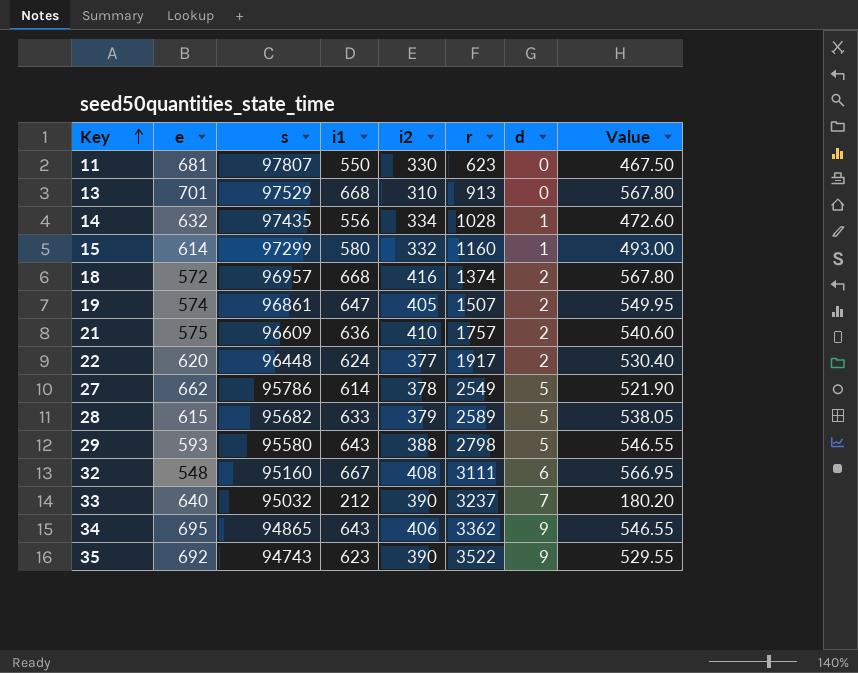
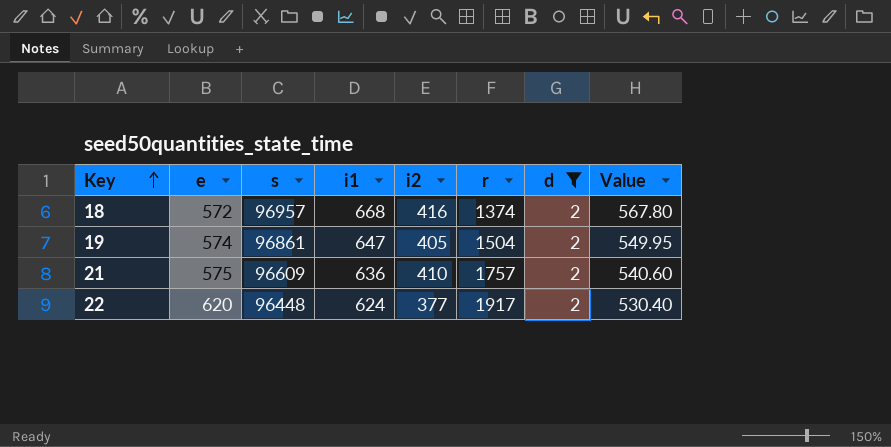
filter: none -> d = 2
19 | r: 1507 -> 1504

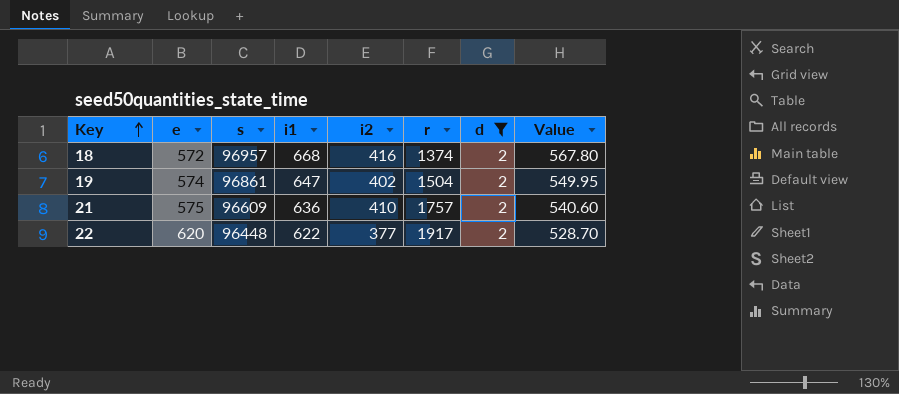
19 | i2: 405 -> 402
22 | i1: 624 -> 622
22 | Value: 530.40 -> 528.70

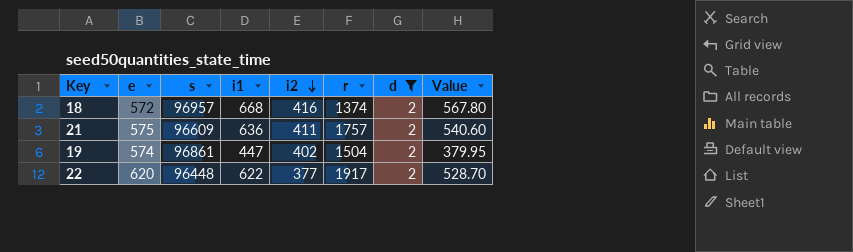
row order: Key ascending -> i2 descending
21 | i2: 410 -> 411
19 | i1: 647 -> 447
19 | Value: 549.95 -> 379.95

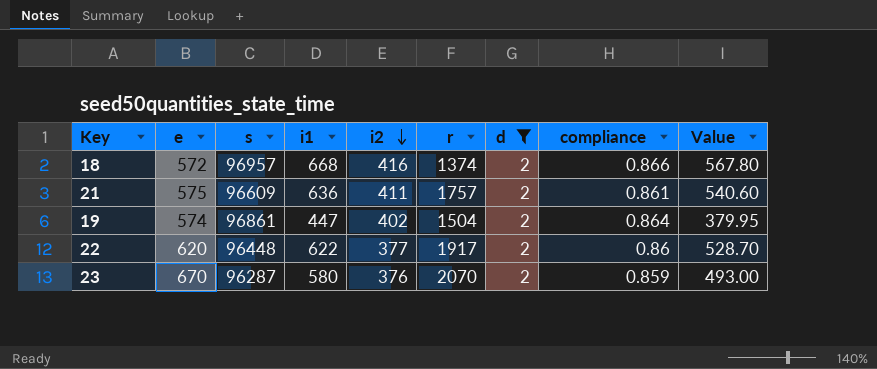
column compliance | position: none -> 8
row 23: none -> 670 | 96287 | 580 | 376 | 2070 | 2 | 0.859 | 493.00

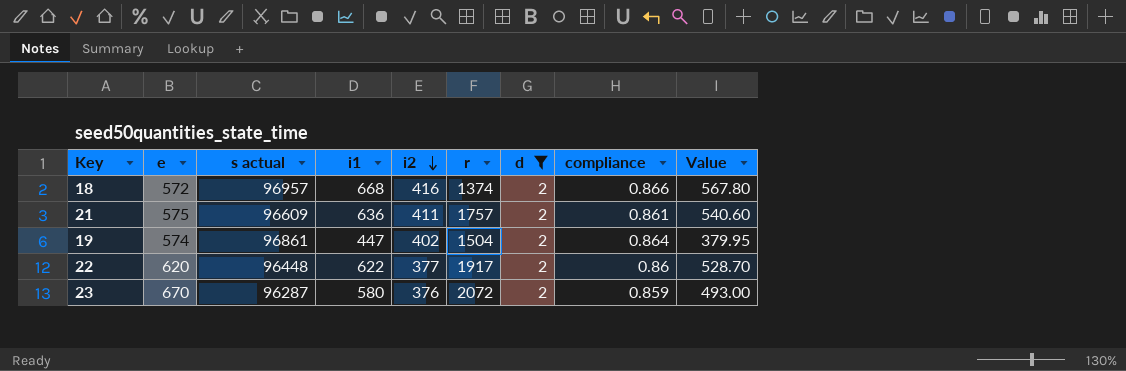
column name: s -> s actual
23 | r: 2070 -> 2072

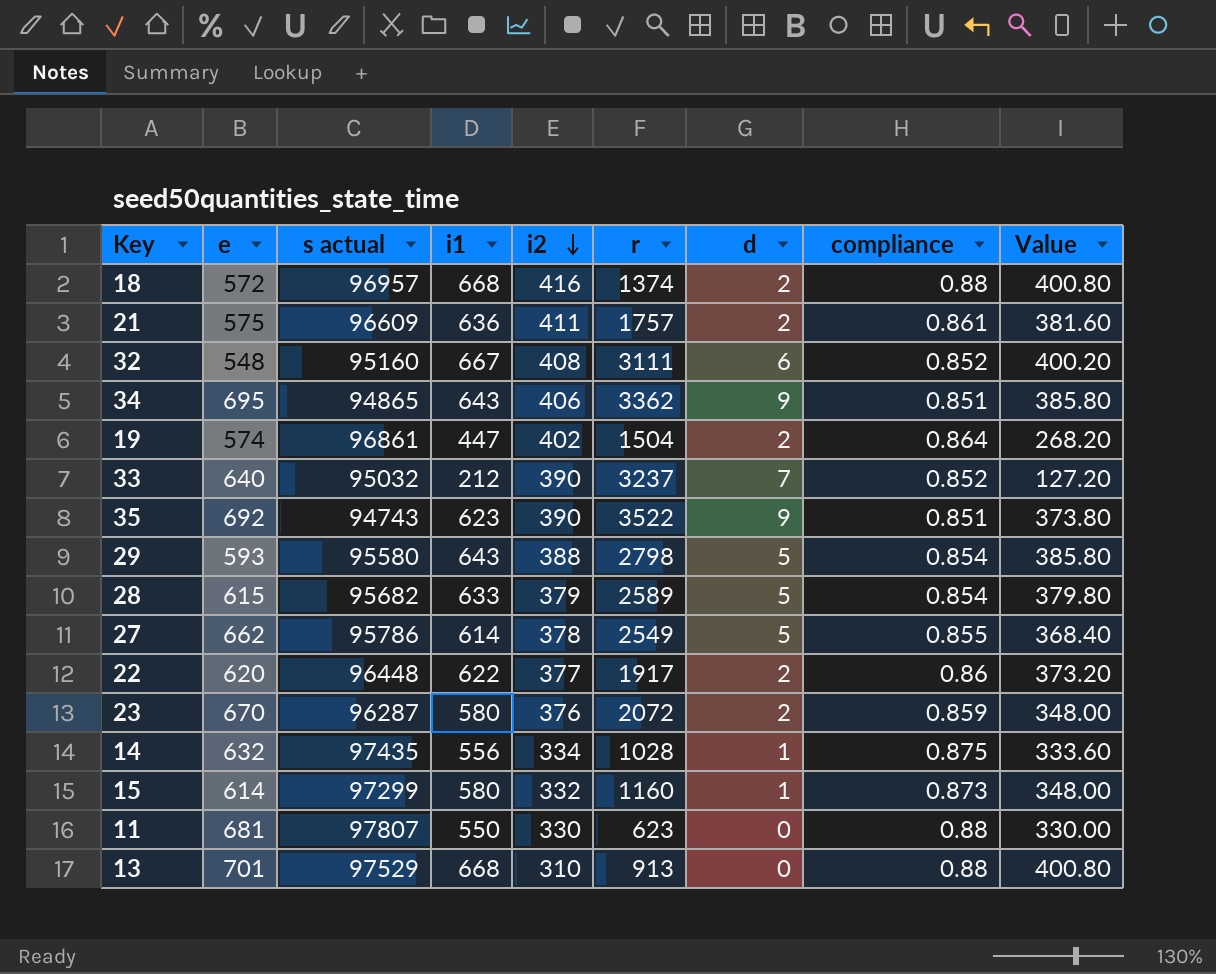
filter: d = 2 -> none
column Value | formula: [i1] * 0.85 -> [i1] * 0.6
18 | compliance: 0.866 -> 0.88

